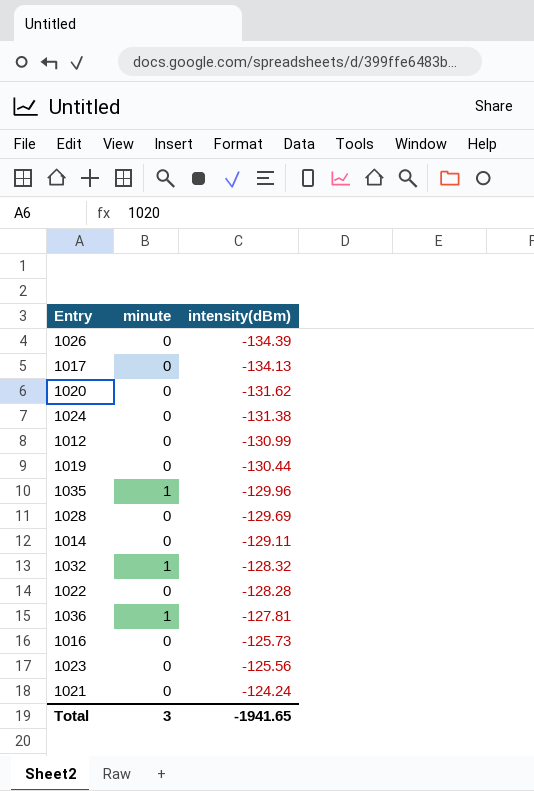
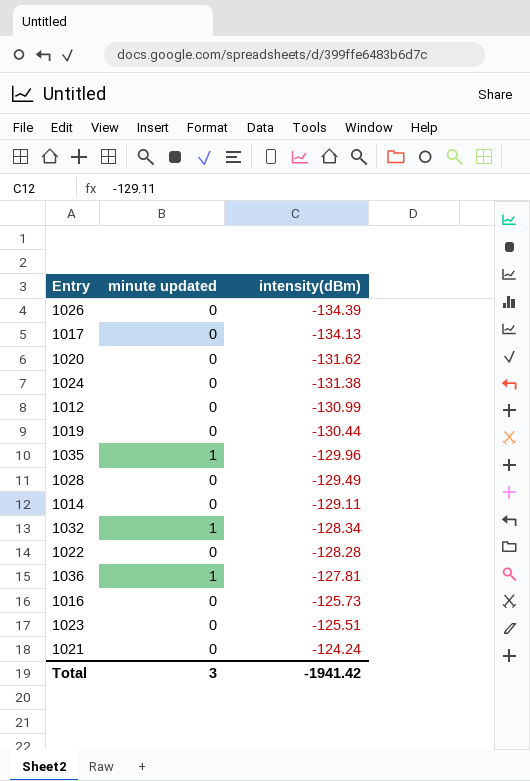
column name: minute -> minute updated
1028 | intensity(dBm): -129.69 -> -129.49
1032 | intensity(dBm): -128.32 -> -128.34
1023 | intensity(dBm): -125.56 -> -125.51
Total | intensity(dBm): -1941.65 -> -1941.42

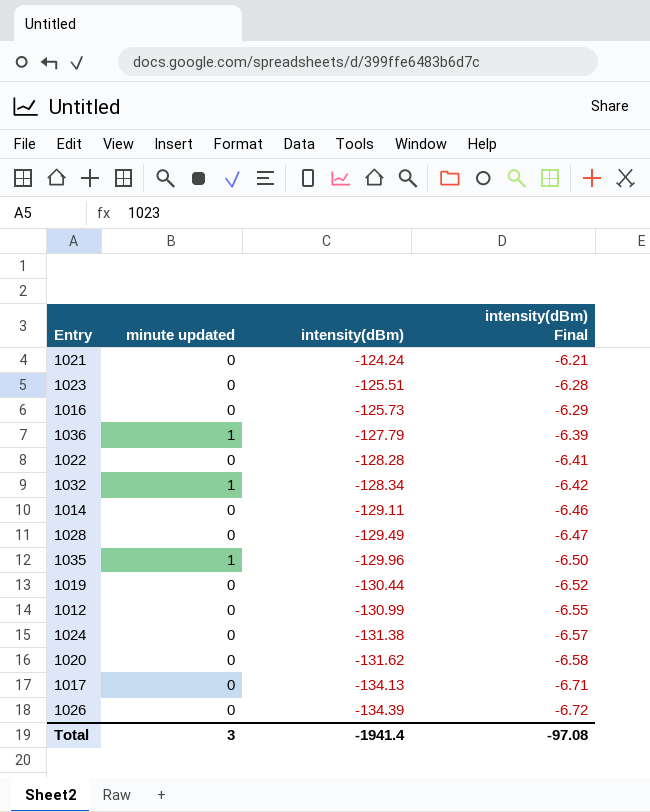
row order: intensity(dBm) ascending -> intensity(dBm) descending
column intensity(dBm) Final | formula: none -> [intensity(dBm)] * 0.05
1036 | intensity(dBm): -127.81 -> -127.79
Total | intensity(dBm): -1941.42 -> -1941.4

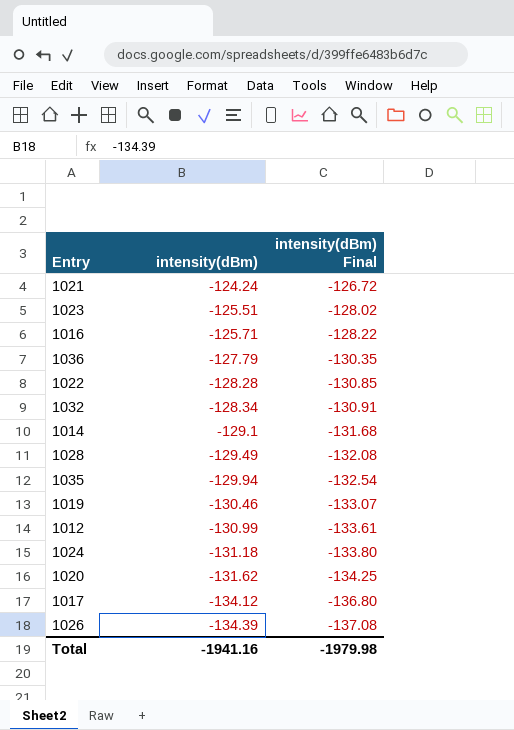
column minute updated | position: 2 -> none
column intensity(dBm) Final | formula: [intensity(dBm)] * 0.05 -> [intensity(dBm)] * 1.02
1016 | intensity(dBm): -125.73 -> -125.71
1014 | intensity(dBm): -129.11 -> -129.1
1035 | intensity(dBm): -129.96 -> -129.94
1019 | intensity(dBm): -130.44 -> -130.46
1024 | intensity(dBm): -131.38 -> -131.18
1017 | intensity(dBm): -134.13 -> -134.12
Total | intensity(dBm): -1941.4 -> -1941.16
Total | intensity(dBm) Final: -97.08 -> -1979.98

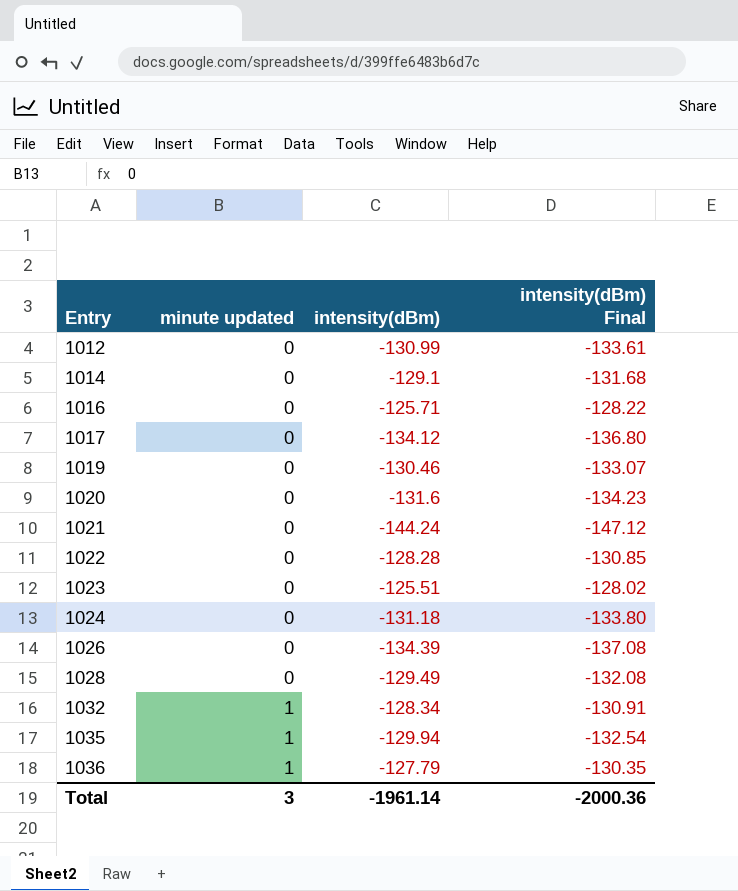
row order: intensity(dBm) descending -> Entry ascending
column minute updated | position: none -> 2
1020 | intensity(dBm): -131.62 -> -131.6
1020 | intensity(dBm) Final: -134.25 -> -134.23
1021 | intensity(dBm): -124.24 -> -144.24
1021 | intensity(dBm) Final: -126.72 -> -147.12
Total | intensity(dBm): -1941.16 -> -1961.14
Total | intensity(dBm) Final: -1979.98 -> -2000.36

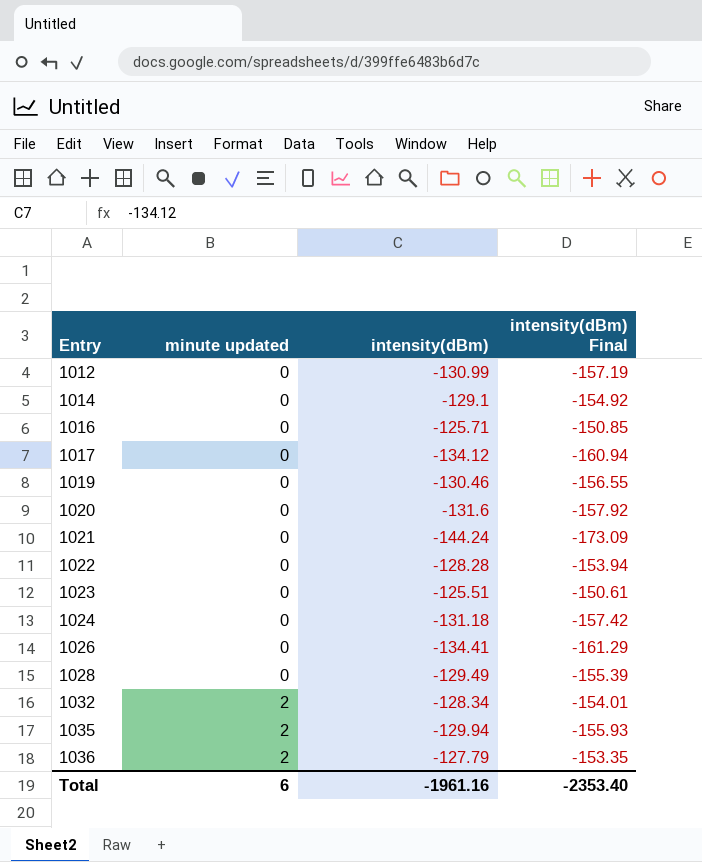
column intensity(dBm) Final | formula: [intensity(dBm)] * 1.02 -> [intensity(dBm)] * 1.2
1026 | intensity(dBm): -134.39 -> -134.41
1032 | minute updated: 1 -> 2
1035 | minute updated: 1 -> 2
1036 | minute updated: 1 -> 2
Total | minute updated: 3 -> 6
Total | intensity(dBm): -1961.14 -> -1961.16
Total | intensity(dBm) Final: -2000.36 -> -2353.40

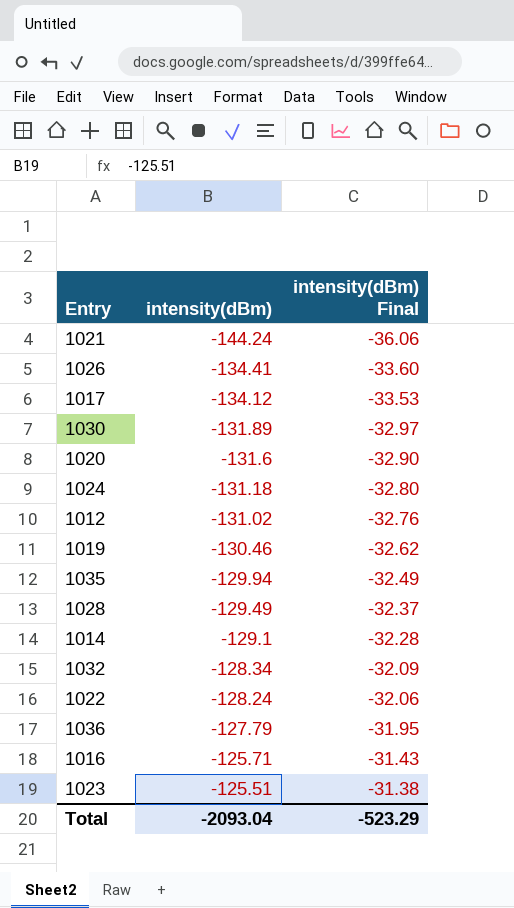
row order: Entry ascending -> intensity(dBm) ascending
column minute updated | position: 2 -> none
column intensity(dBm) Final | formula: [intensity(dBm)] * 1.2 -> [intensity(dBm)] * 0.25
row 1030: none -> -131.89 | -32.97
1012 | intensity(dBm): -130.99 -> -131.02
1022 | intensity(dBm): -128.28 -> -128.24
Total | intensity(dBm): -1961.16 -> -2093.04
Total | intensity(dBm) Final: -2353.40 -> -523.29

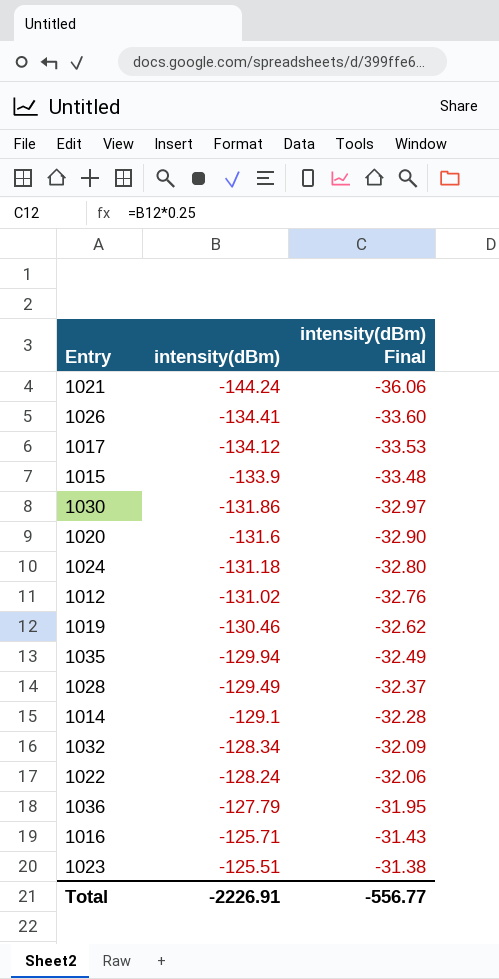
row 1015: none -> -133.9 | -33.48
1030 | intensity(dBm): -131.89 -> -131.86
Total | intensity(dBm): -2093.04 -> -2226.91
Total | intensity(dBm) Final: -523.29 -> -556.77

